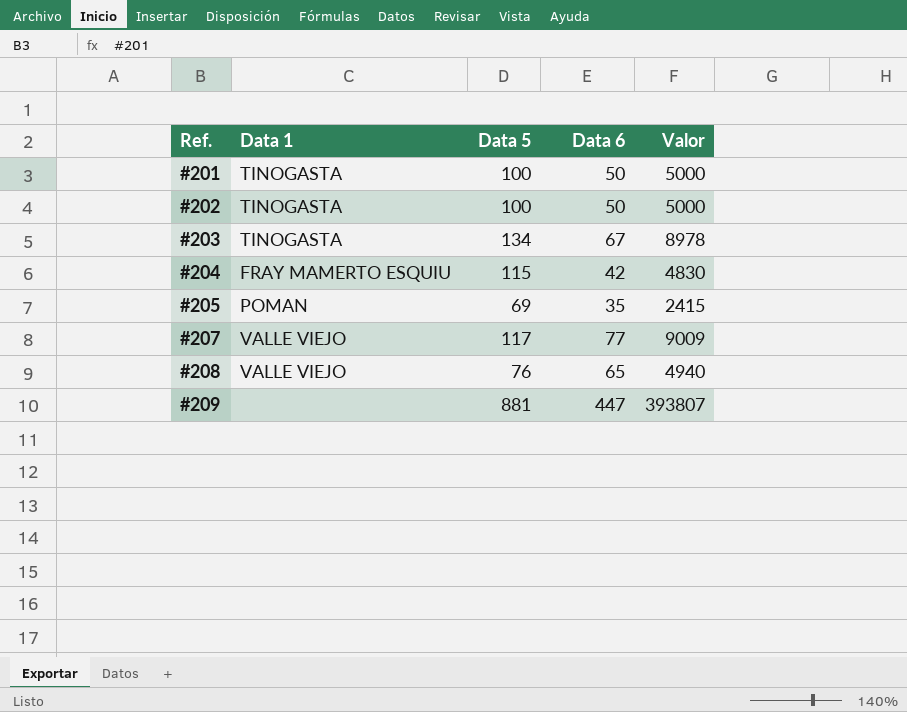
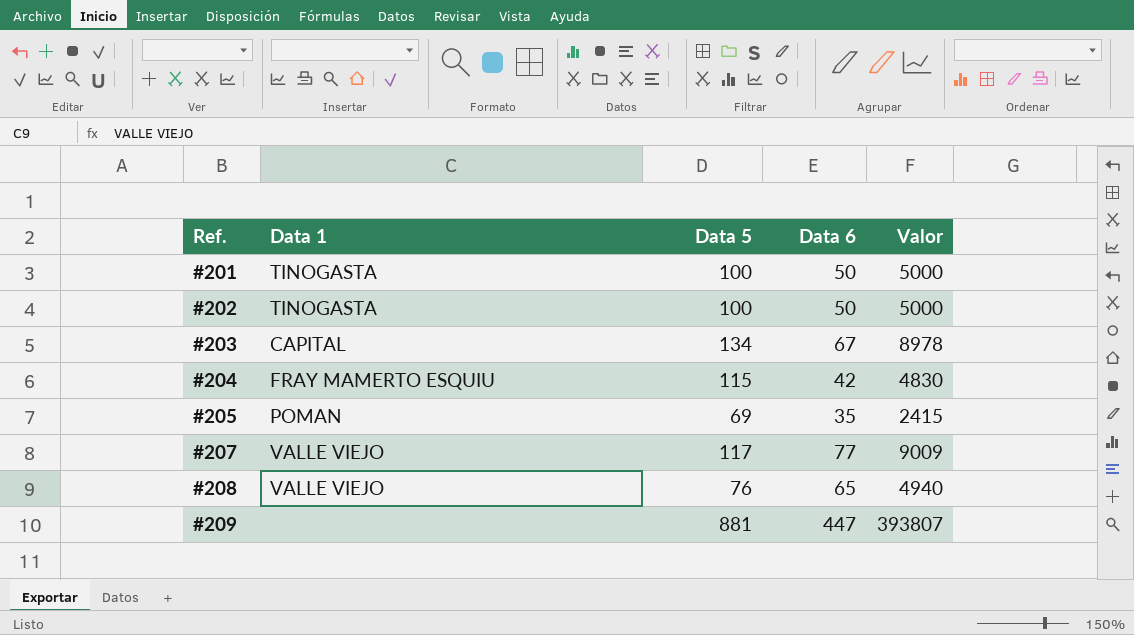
#203 | Data 1: TINOGASTA -> CAPITAL

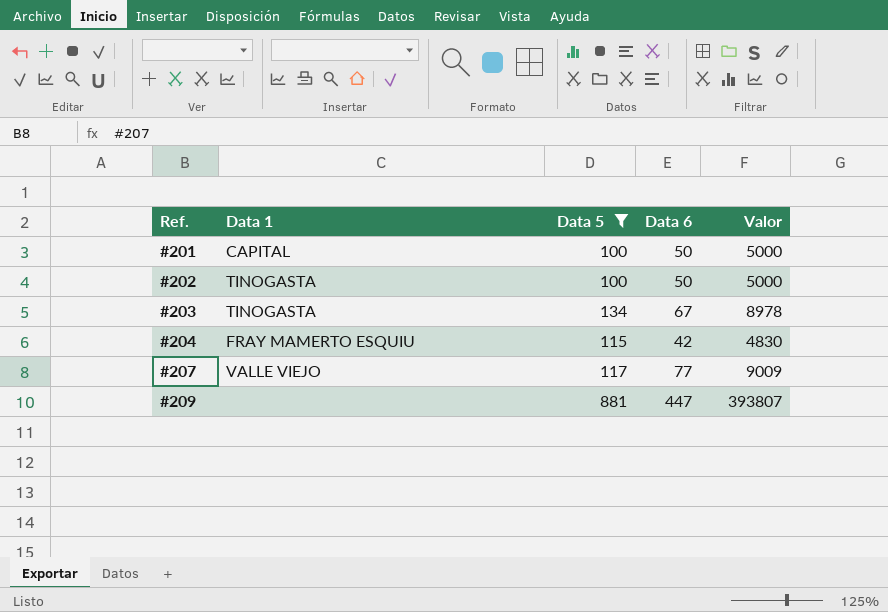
filter: none -> Data 5 >= 100
#201 | Data 1: TINOGASTA -> CAPITAL
#203 | Data 1: CAPITAL -> TINOGASTA

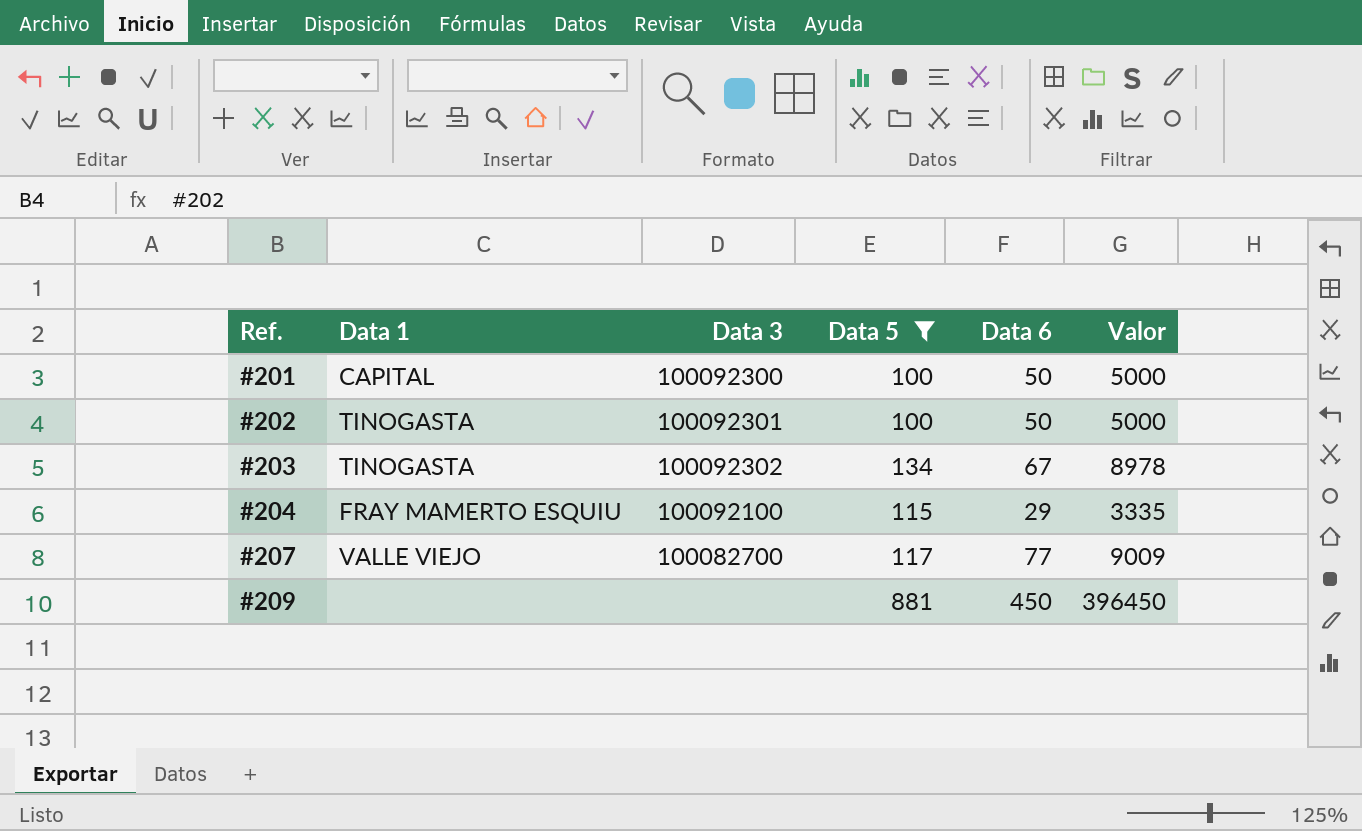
column Data 3 | position: none -> 3
#204 | Data 6: 42 -> 29
#204 | Valor: 4830 -> 3335
#209 | Data 6: 447 -> 450
#209 | Valor: 393807 -> 396450

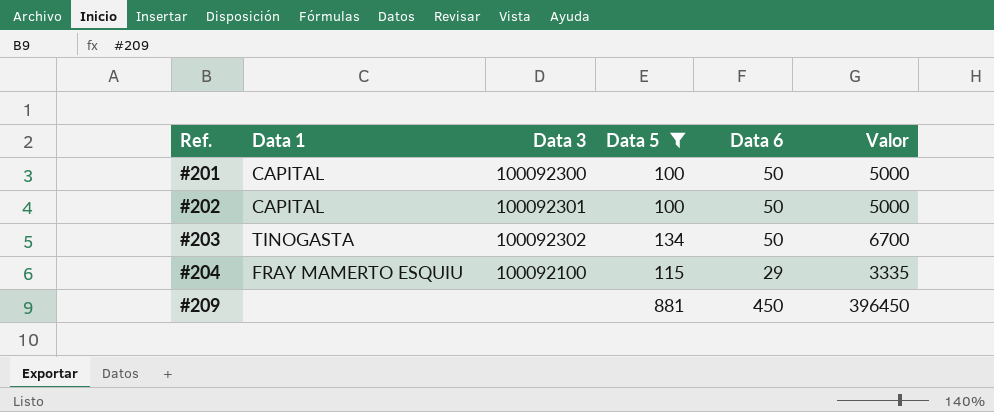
row #207: VALLE VIEJO | 100082700 | 117 | 77 | 9009 -> none
#202 | Data 1: TINOGASTA -> CAPITAL
#203 | Data 6: 67 -> 50
#203 | Valor: 8978 -> 6700

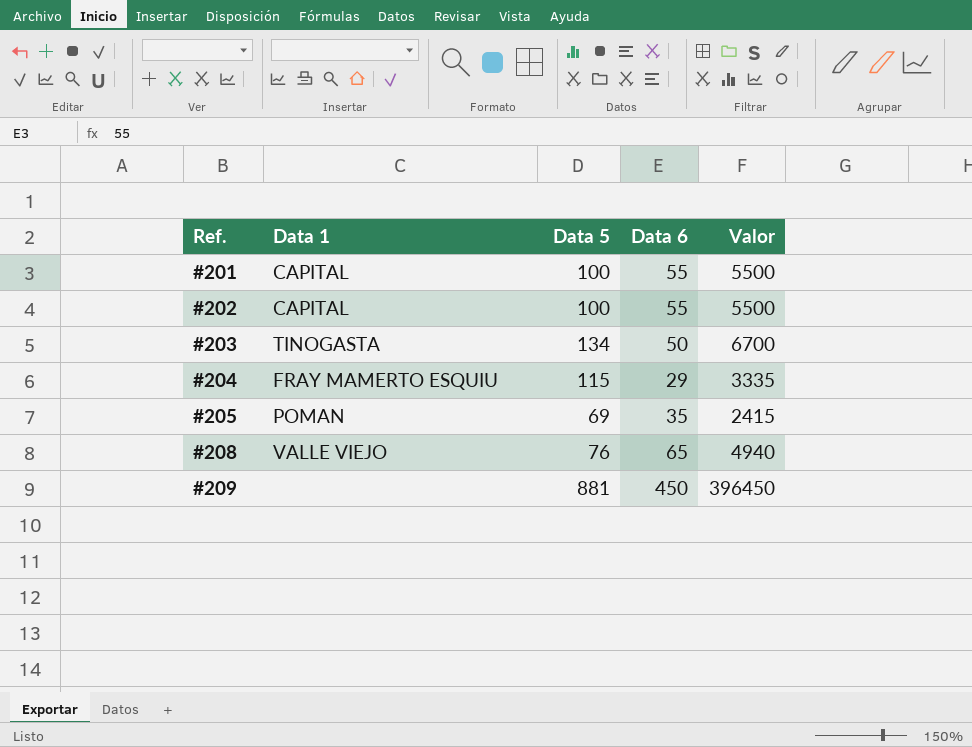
filter: Data 5 >= 100 -> none
column Data 3 | position: 3 -> none
#201 | Data 6: 50 -> 55
#201 | Valor: 5000 -> 5500
#202 | Data 6: 50 -> 55
#202 | Valor: 5000 -> 5500

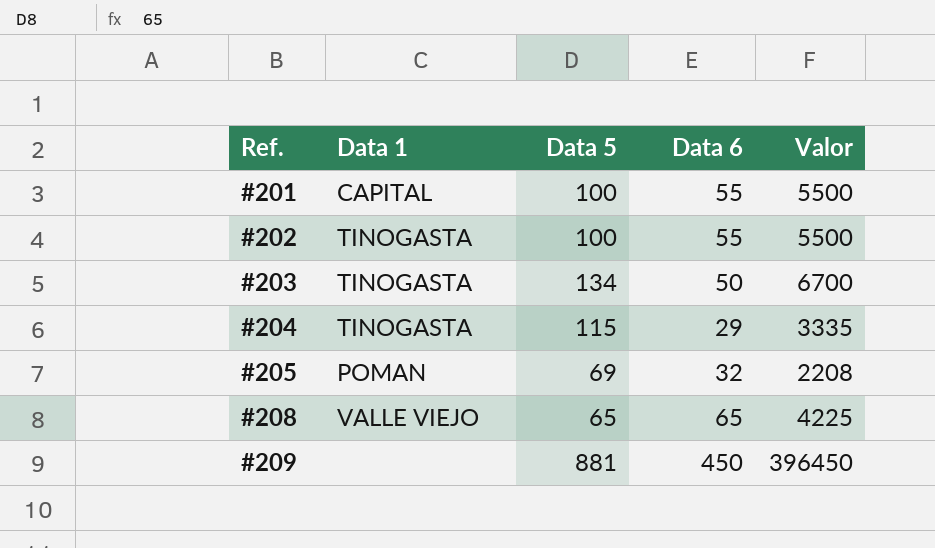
#202 | Data 1: CAPITAL -> TINOGASTA
#204 | Data 1: FRAY MAMERTO ESQUIU -> TINOGASTA
#205 | Data 6: 35 -> 32
#205 | Valor: 2415 -> 2208
#208 | Data 5: 76 -> 65
#208 | Valor: 4940 -> 4225

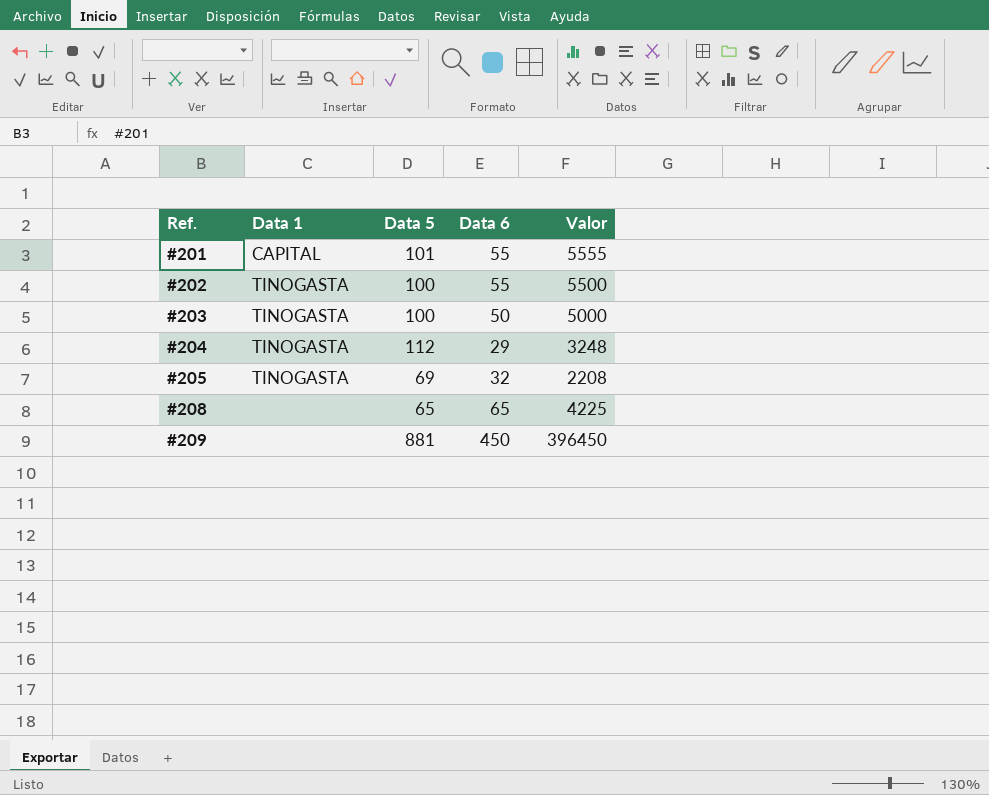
#201 | Data 5: 100 -> 101
#201 | Valor: 5500 -> 5555
#203 | Data 5: 134 -> 100
#203 | Valor: 6700 -> 5000
#204 | Data 5: 115 -> 112
#204 | Valor: 3335 -> 3248
#205 | Data 1: POMAN -> TINOGASTA
#208 | Data 1: VALLE VIEJO -> none

